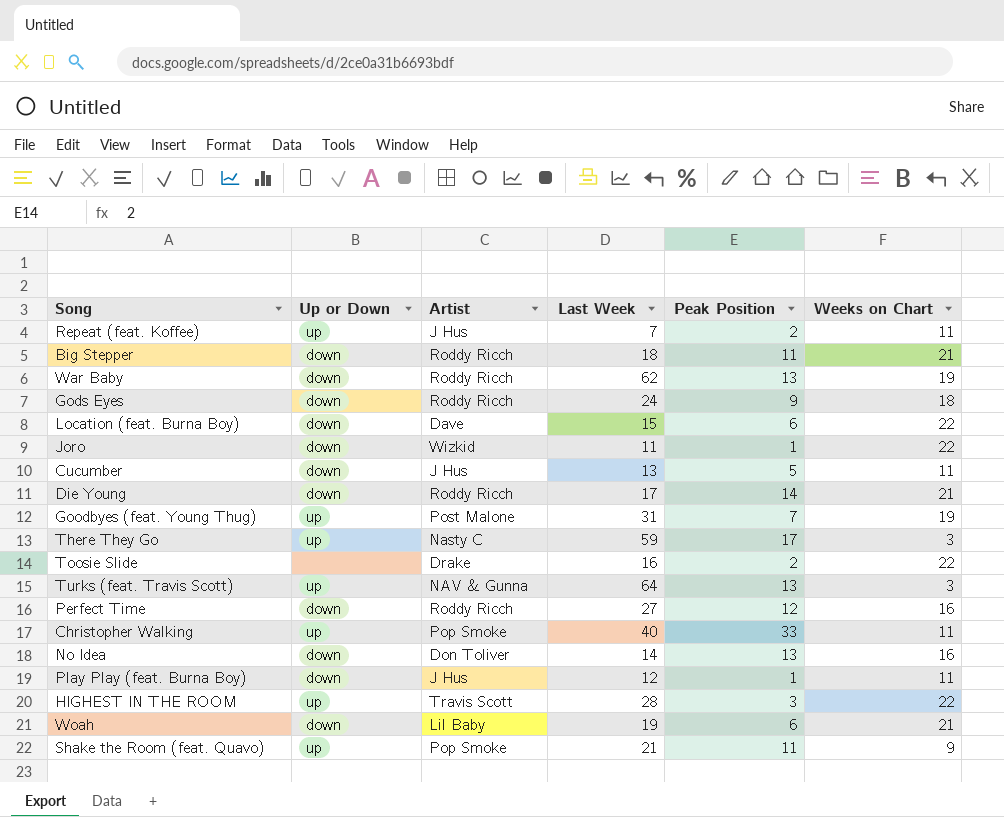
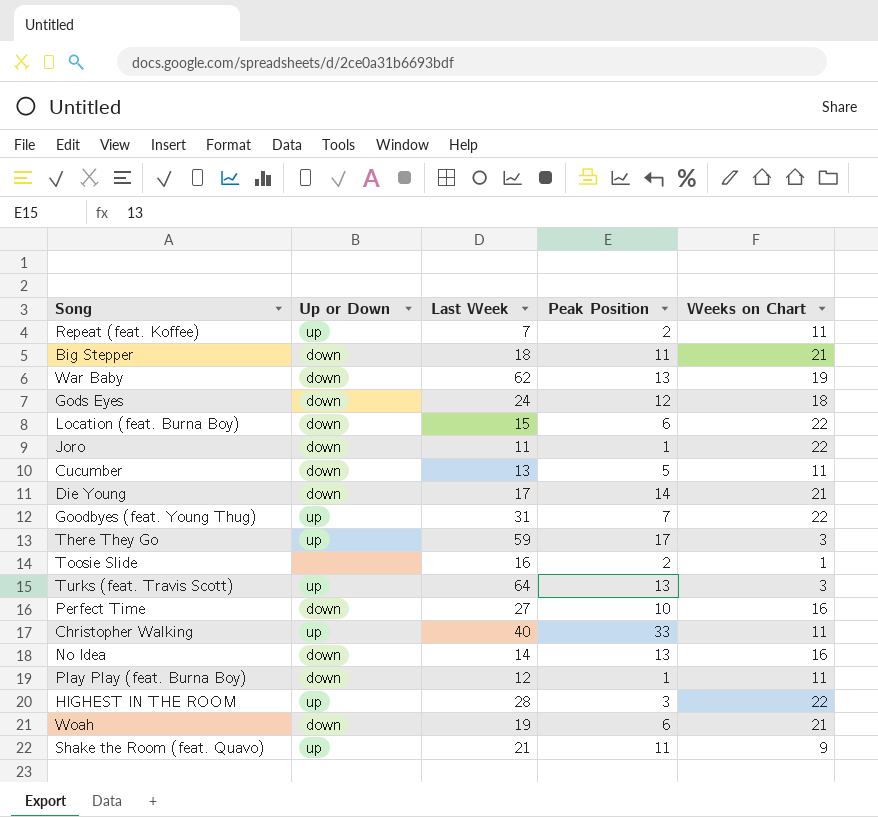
column Artist | position: 3 -> none
Gods Eyes | Peak Position: 9 -> 12
Goodbyes (feat. Young Thug) | Weeks on Chart: 19 -> 22
Toosie Slide | Weeks on Chart: 22 -> 1
Perfect Time | Peak Position: 12 -> 10

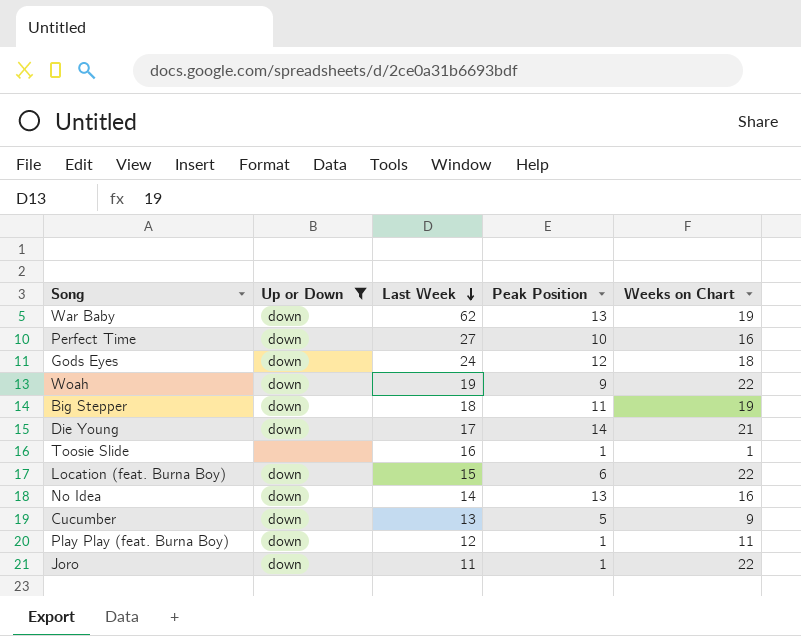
filter: none -> Up or Down != up
row order: none -> Last Week descending
Woah | Peak Position: 6 -> 9
Woah | Weeks on Chart: 21 -> 22
Big Stepper | Weeks on Chart: 21 -> 19
Toosie Slide | Peak Position: 2 -> 1
Cucumber | Weeks on Chart: 11 -> 9

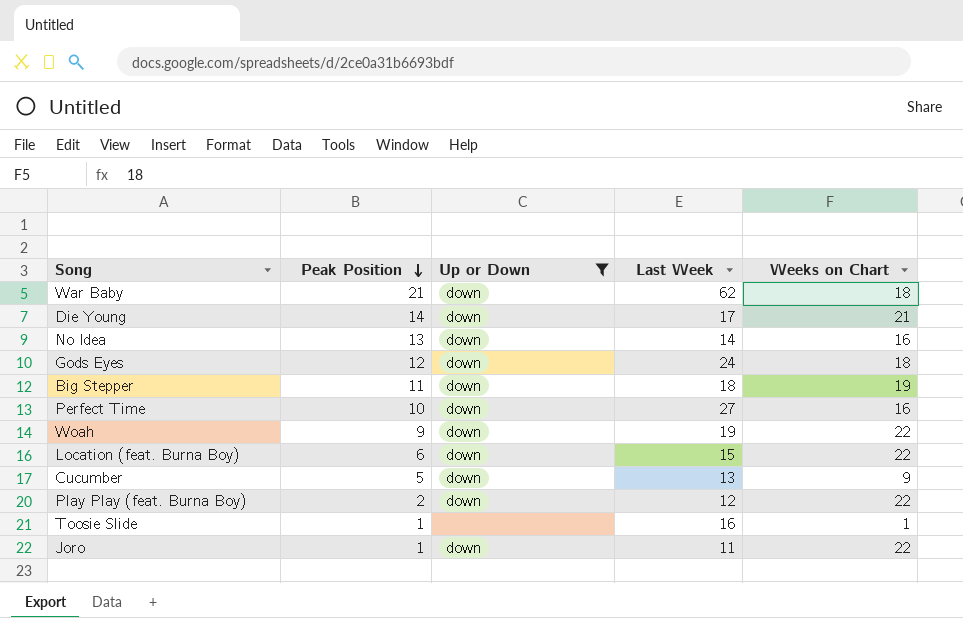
row order: Last Week descending -> Peak Position descending
column Peak Position | position: 4 -> 2
War Baby | Peak Position: 13 -> 21
War Baby | Weeks on Chart: 19 -> 18
Play Play (feat. Burna Boy) | Peak Position: 1 -> 2
Play Play (feat. Burna Boy) | Weeks on Chart: 11 -> 22

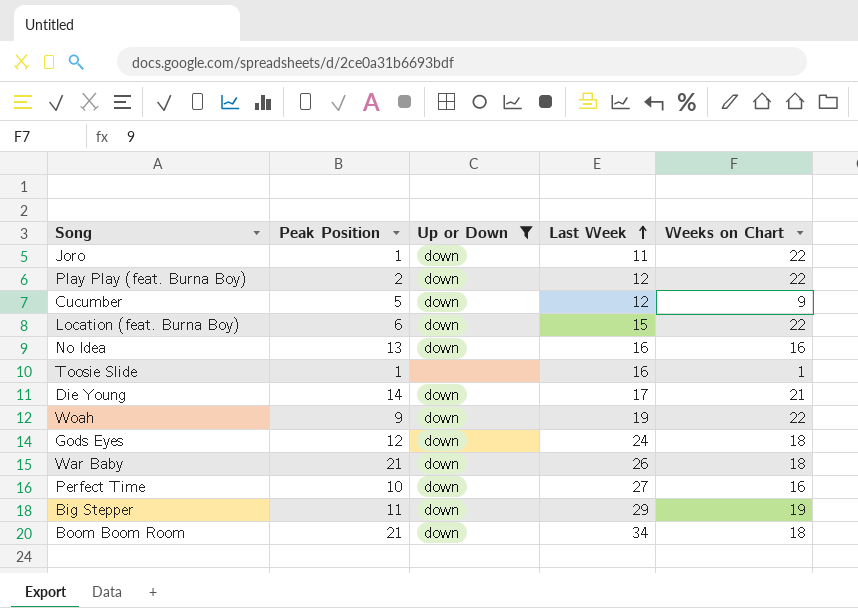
row order: Peak Position descending -> Last Week ascending
Cucumber | Last Week: 13 -> 12
No Idea | Last Week: 14 -> 16
War Baby | Last Week: 62 -> 26
Big Stepper | Last Week: 18 -> 29
row Boom Boom Room: none -> 21 | down | 34 | 18

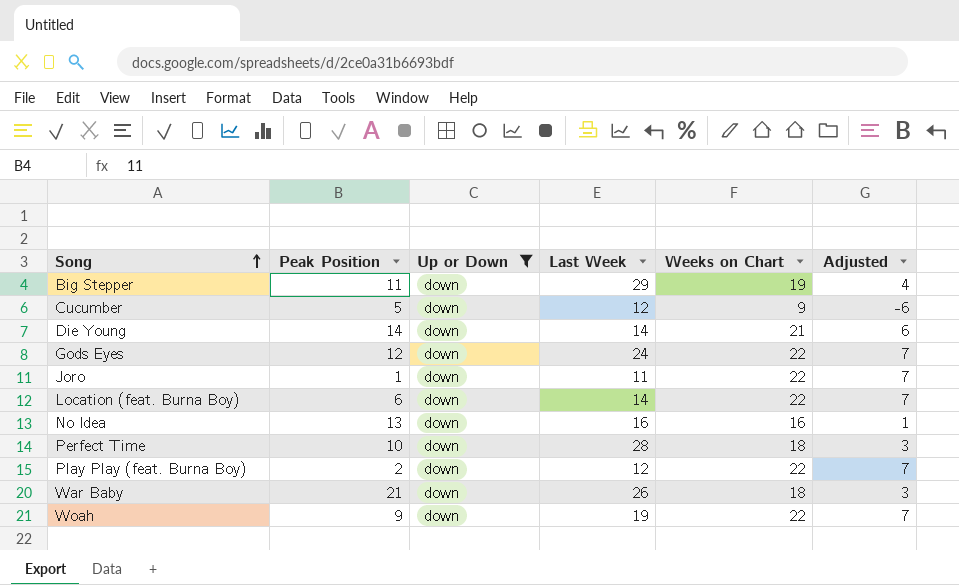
row order: Last Week ascending -> Song ascending
column Adjusted | formula: none -> [Weeks on Chart] - 15
row Toosie Slide: 1 | none | 16 | 1 -> none
row Boom Boom Room: 21 | down | 34 | 18 -> none
Die Young | Last Week: 17 -> 14
Gods Eyes | Weeks on Chart: 18 -> 22
Location (feat. Burna Boy) | Last Week: 15 -> 14
Perfect Time | Last Week: 27 -> 28
Perfect Time | Weeks on Chart: 16 -> 18

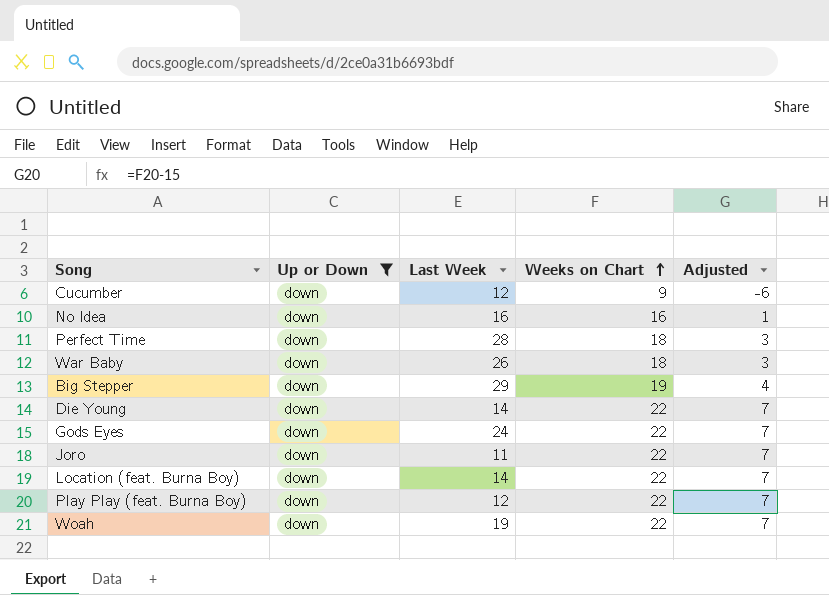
row order: Song ascending -> Weeks on Chart ascending
column Peak Position | position: 2 -> none
Die Young | Weeks on Chart: 21 -> 22
Die Young | Adjusted: 6 -> 7

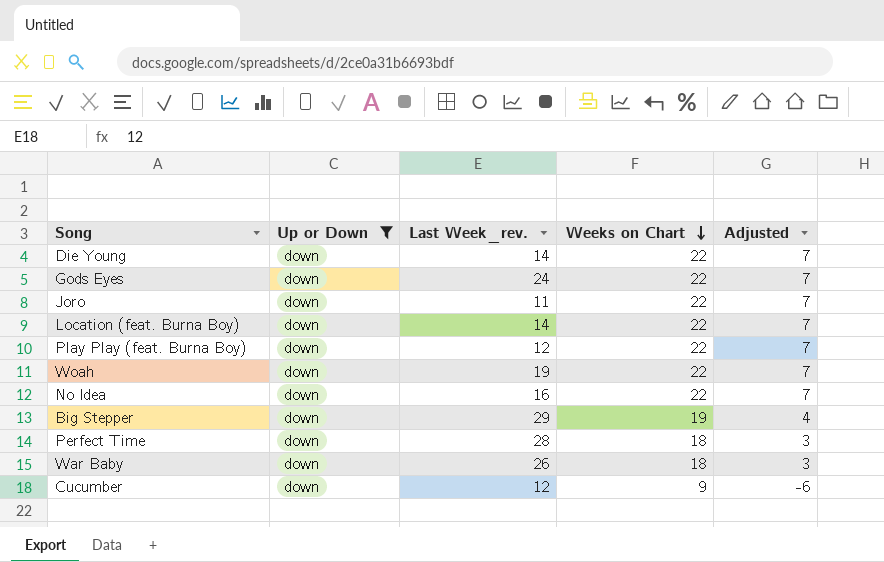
row order: Weeks on Chart ascending -> Weeks on Chart descending
column name: Last Week -> Last Week_rev.
No Idea | Weeks on Chart: 16 -> 22
No Idea | Adjusted: 1 -> 7

